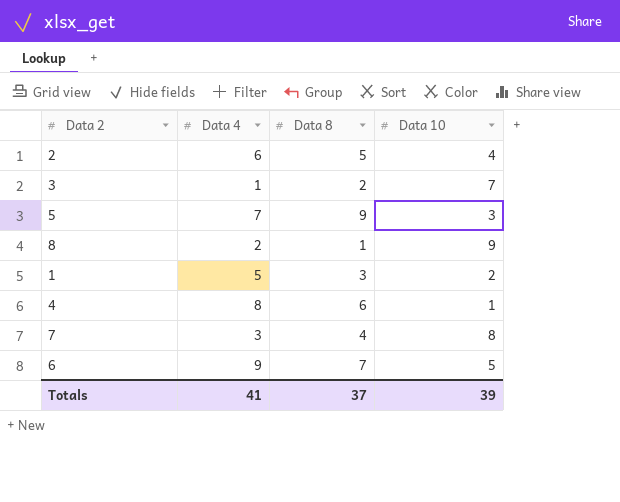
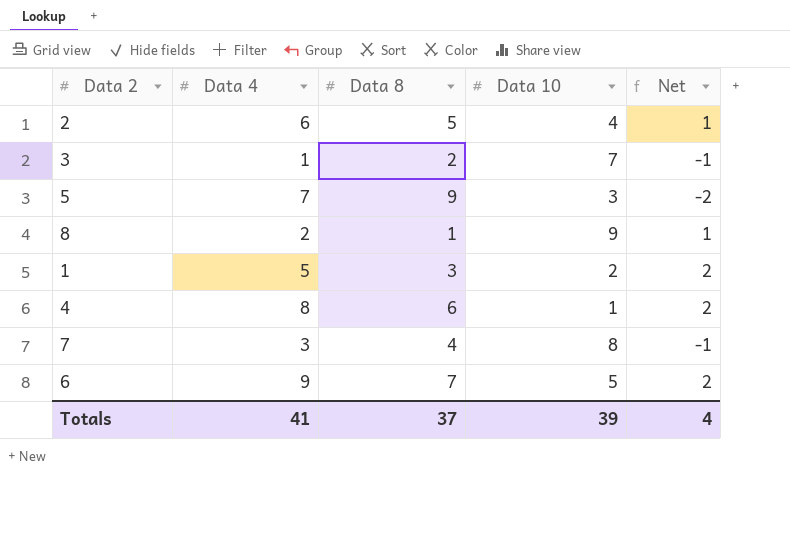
column Net | formula: none -> [Data 4] - [Data 8]

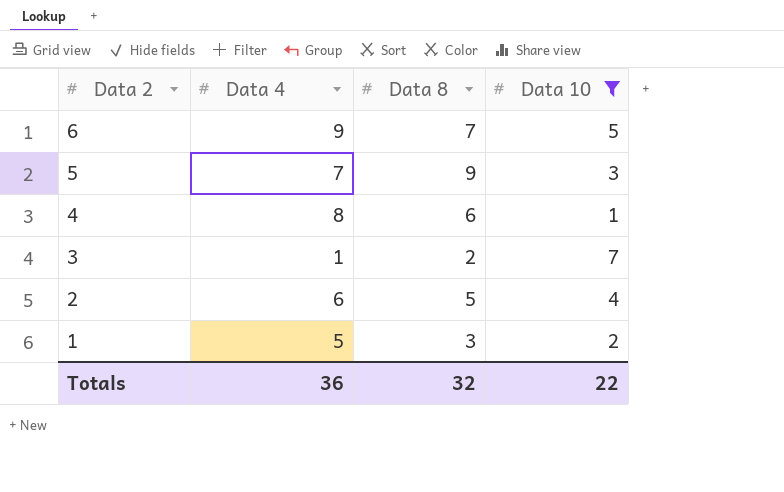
filter: none -> Data 10 <= 7
row order: none -> Data 2 descending
column Net | formula: [Data 4] - [Data 8] -> none
Totals | Data 4: 41 -> 36
Totals | Data 8: 37 -> 32
Totals | Data 10: 39 -> 22

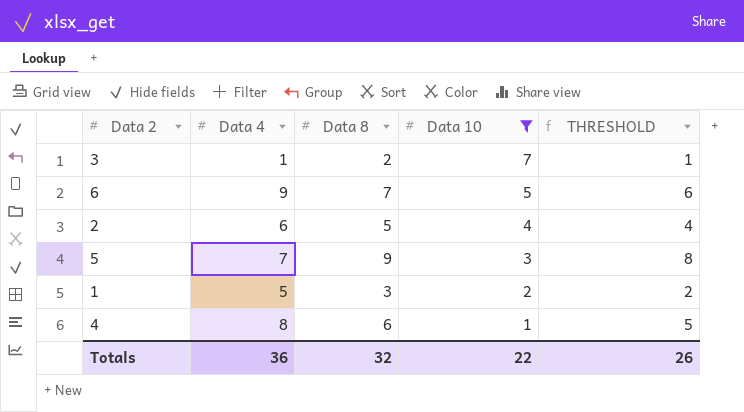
row order: Data 2 descending -> Data 10 descending
column THRESHOLD | formula: none -> [Data 8] - 1

